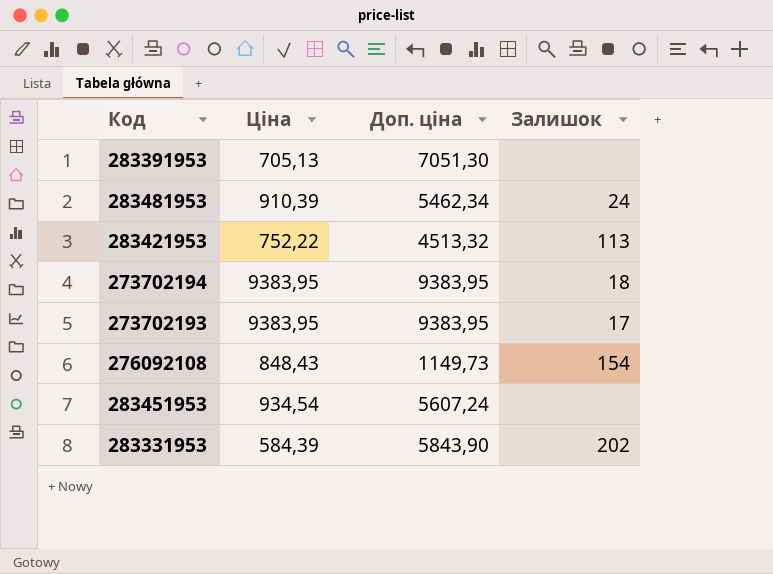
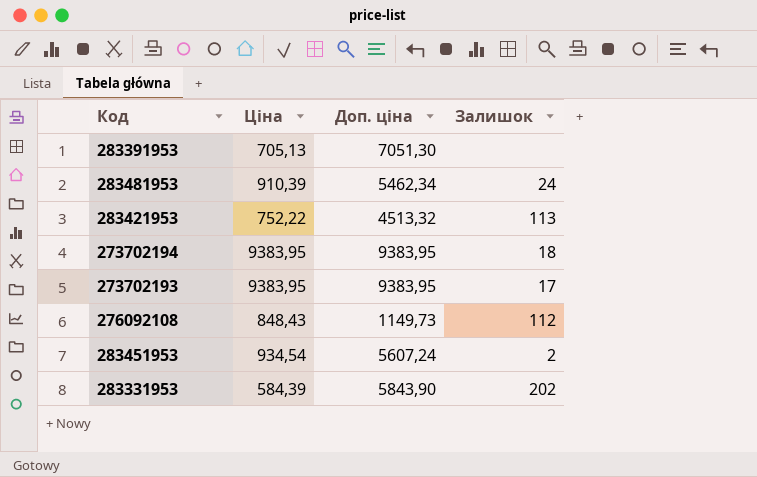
276092108 | Залишок: 154 -> 112
283451953 | Залишок: none -> 2

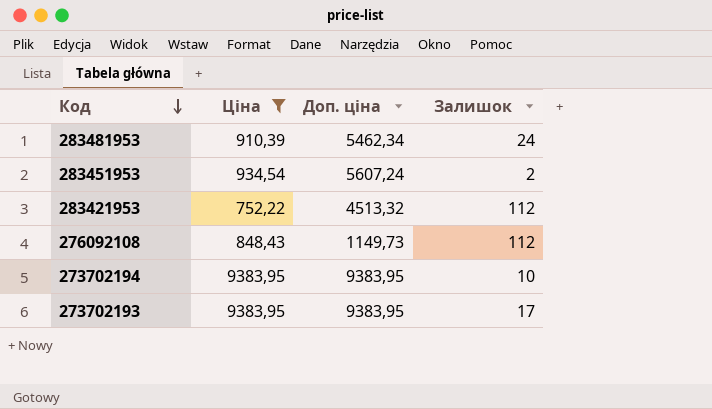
filter: none -> Ціна >= 752,22
row order: none -> Код descending
283421953 | Залишок: 113 -> 112
273702194 | Залишок: 18 -> 10

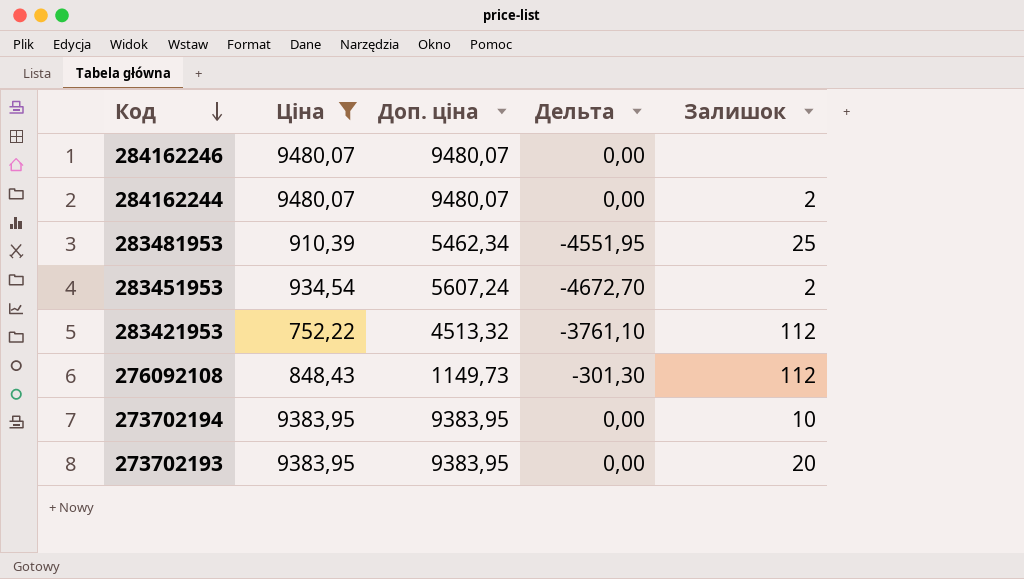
column Дельта | formula: none -> [Ціна] - [Доп. ціна]
row 284162246: none -> 9480,07 | 9480,07 | 0,00 | none
row 284162244: none -> 9480,07 | 9480,07 | 0,00 | 2
283481953 | Залишок: 24 -> 25
273702193 | Залишок: 17 -> 20

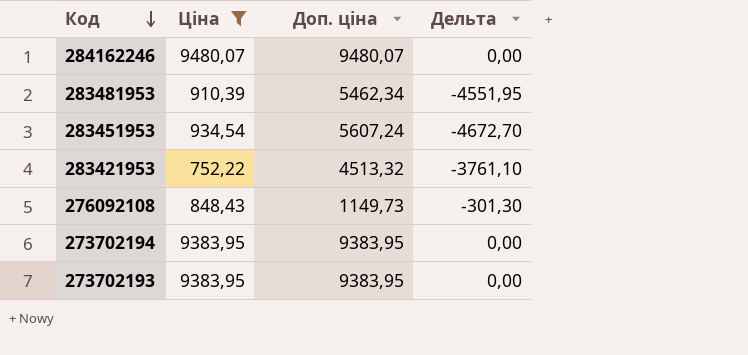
column Залишок | position: 5 -> none
row 284162244: 9480,07 | 9480,07 | 0,00 | 2 -> none

